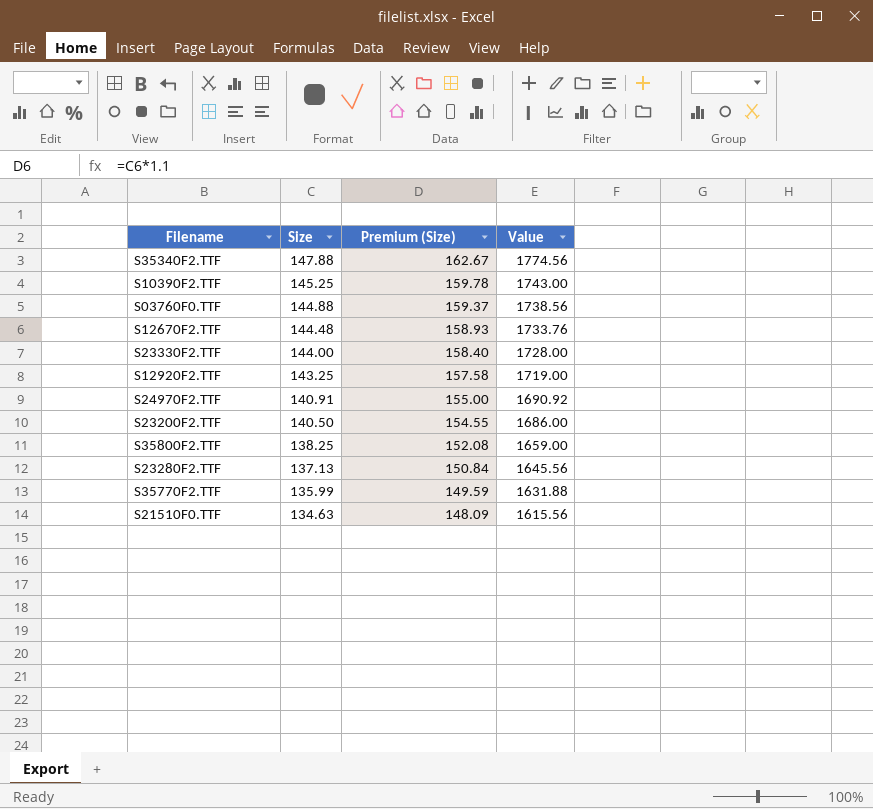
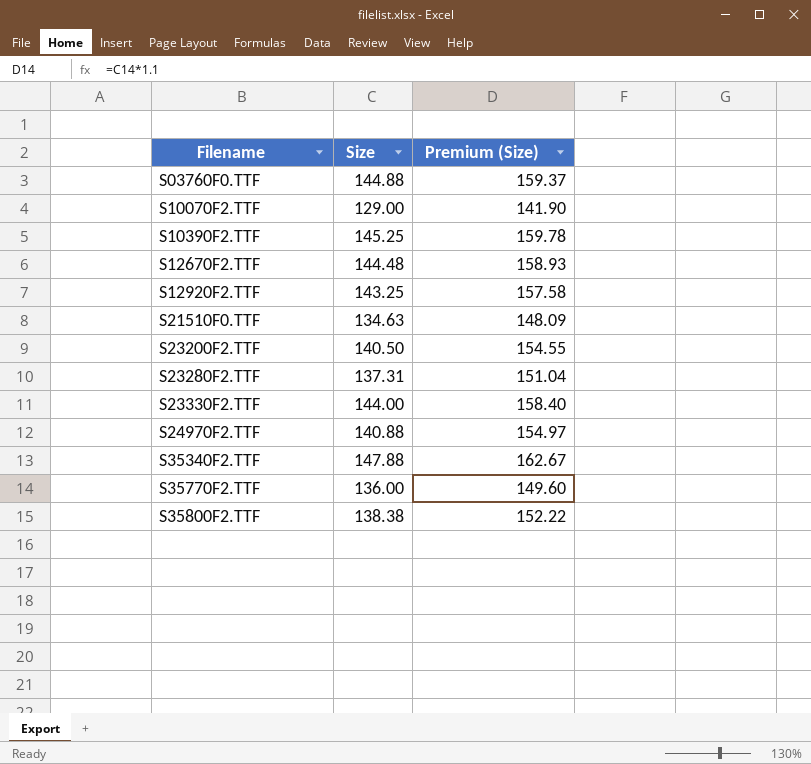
row order: Size descending -> Filename ascending
column Value | formula: [Size] * 12 -> none
row S10070F2.TTF: none -> 129.00 | 141.90
S23280F2.TTF | Size: 137.13 -> 137.31
S23280F2.TTF | Premium (Size): 150.84 -> 151.04
S24970F2.TTF | Size: 140.91 -> 140.88
S24970F2.TTF | Premium (Size): 155.00 -> 154.97
S35770F2.TTF | Size: 135.99 -> 136.00
S35770F2.TTF | Premium (Size): 149.59 -> 149.60
S35800F2.TTF | Size: 138.25 -> 138.38
S35800F2.TTF | Premium (Size): 152.08 -> 152.22

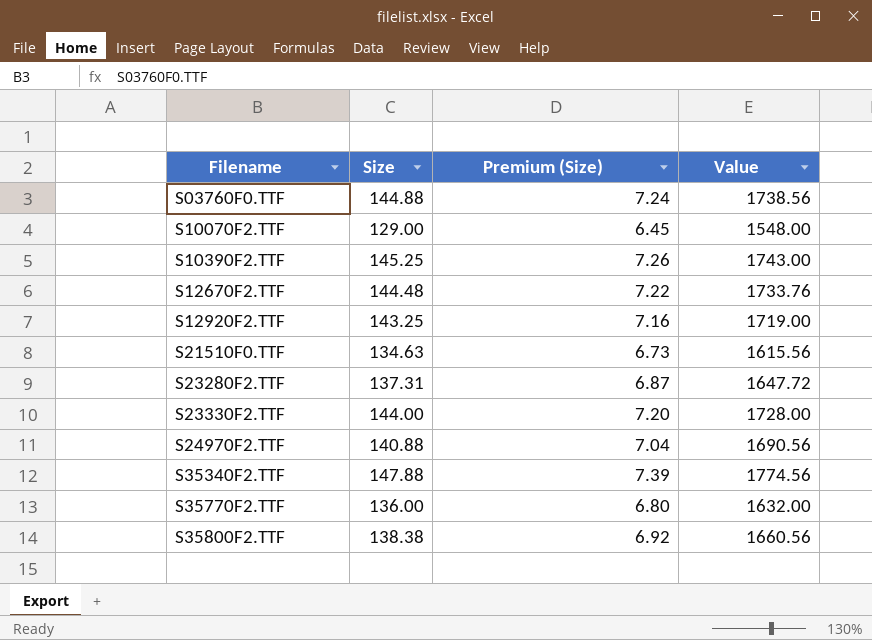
column Premium (Size) | formula: [Size] * 1.1 -> [Size] * 0.05
column Value | formula: none -> [Size] * 12
row S23200F2.TTF: 140.50 | 154.55 -> none

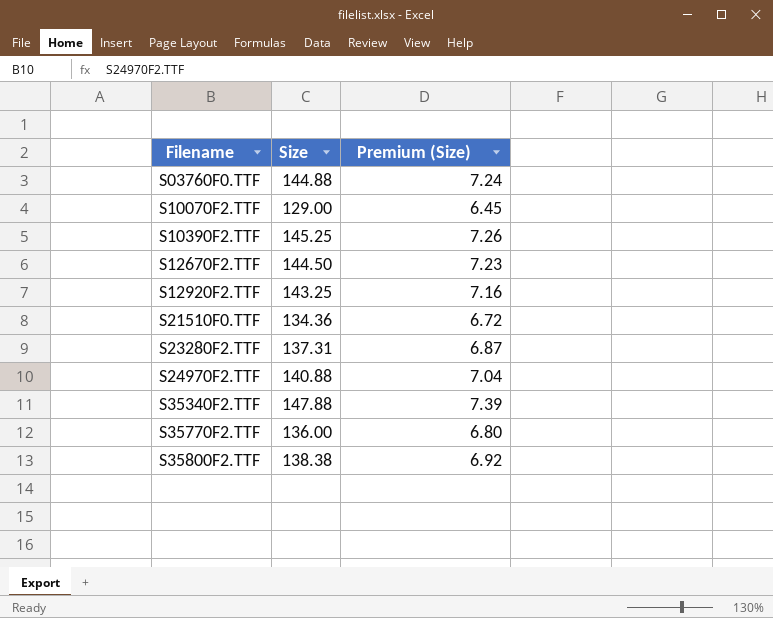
column Value | formula: [Size] * 12 -> none
row S23330F2.TTF: 144.00 | 7.20 | 1728.00 -> none
S12670F2.TTF | Size: 144.48 -> 144.50
S12670F2.TTF | Premium (Size): 7.22 -> 7.23
S21510F0.TTF | Size: 134.63 -> 134.36
S21510F0.TTF | Premium (Size): 6.73 -> 6.72

